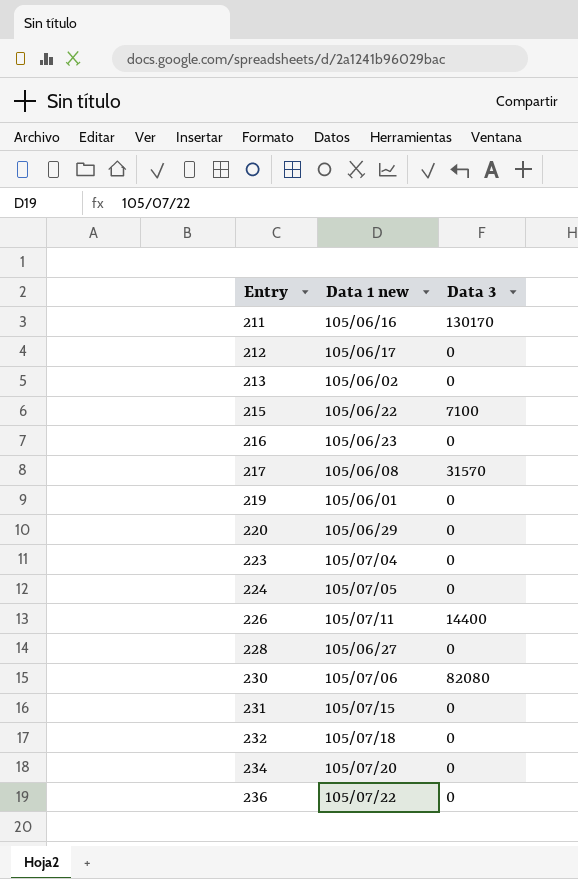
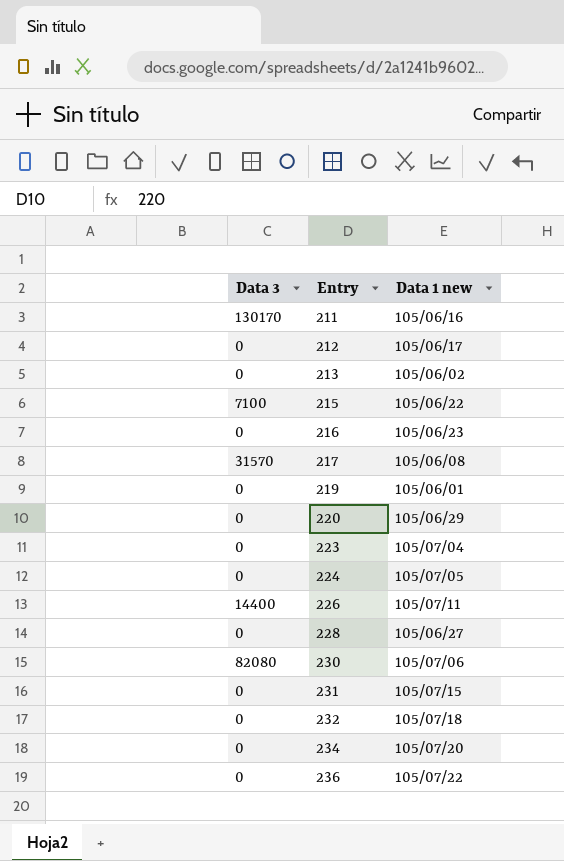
column Data 3 | position: 3 -> 1

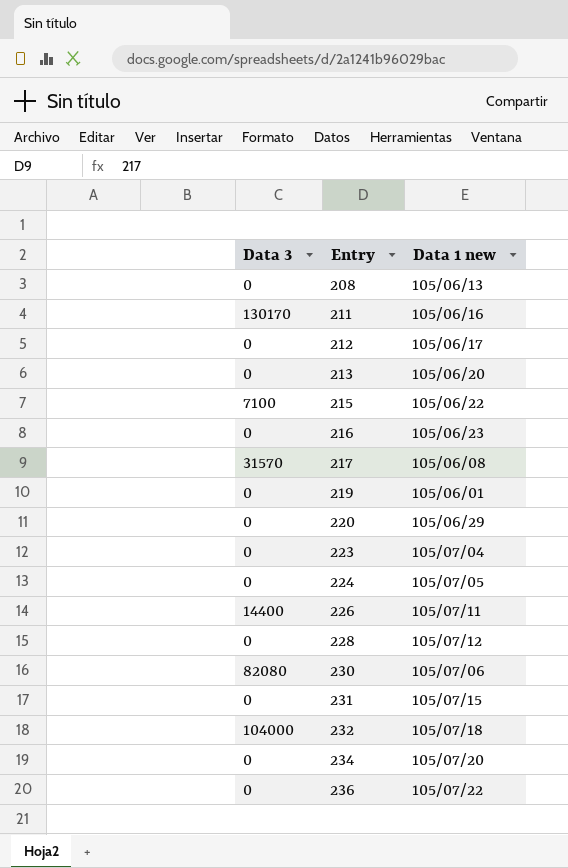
row 208: none -> 0 | 105/06/13
213 | Data 1 new: 105/06/02 -> 105/06/20
228 | Data 1 new: 105/06/27 -> 105/07/12
232 | Data 3: 0 -> 104000

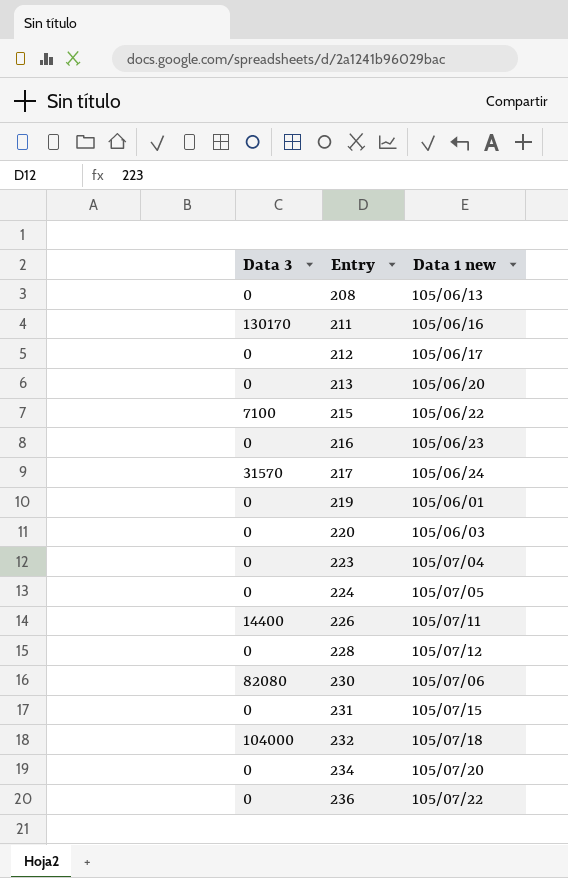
217 | Data 1 new: 105/06/08 -> 105/06/24
220 | Data 1 new: 105/06/29 -> 105/06/03

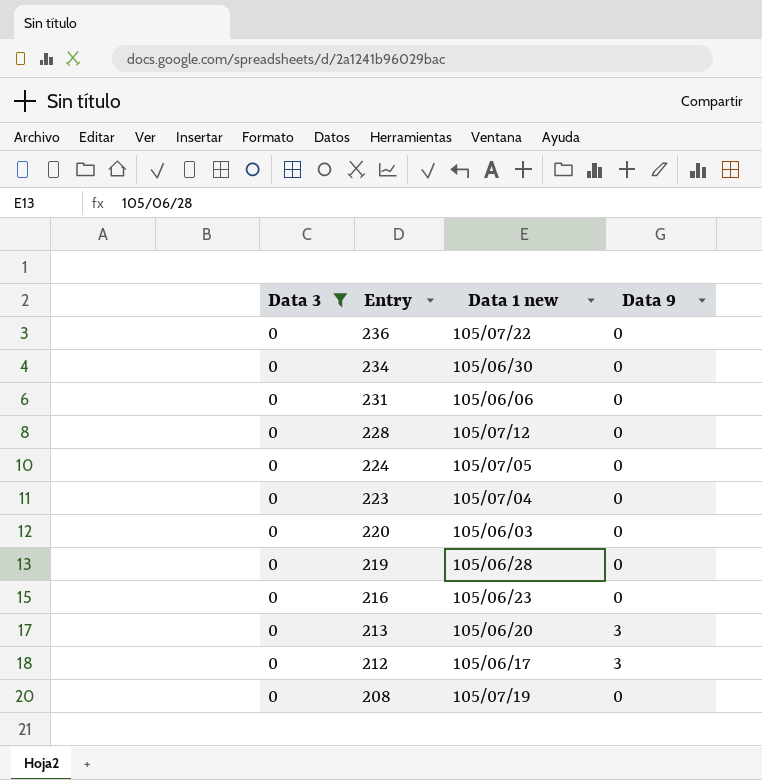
filter: none -> Data 3 = 0
row order: Entry ascending -> Entry descending
column Data 9 | position: none -> 4
234 | Data 1 new: 105/07/20 -> 105/06/30
231 | Data 1 new: 105/07/15 -> 105/06/06
219 | Data 1 new: 105/06/01 -> 105/06/28
208 | Data 1 new: 105/06/13 -> 105/07/19

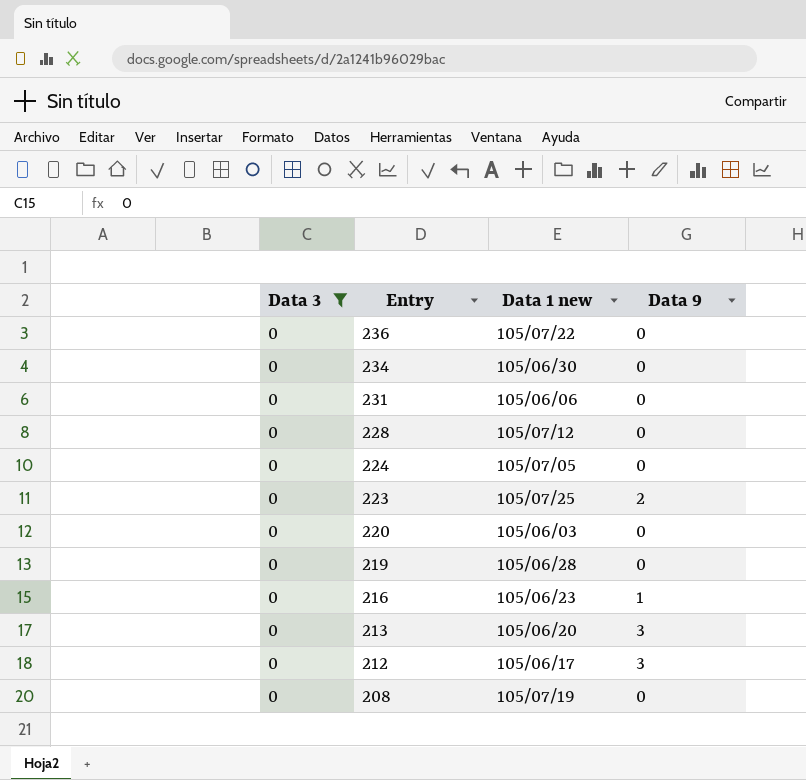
223 | Data 1 new: 105/07/04 -> 105/07/25
223 | Data 9: 0 -> 2
216 | Data 9: 0 -> 1

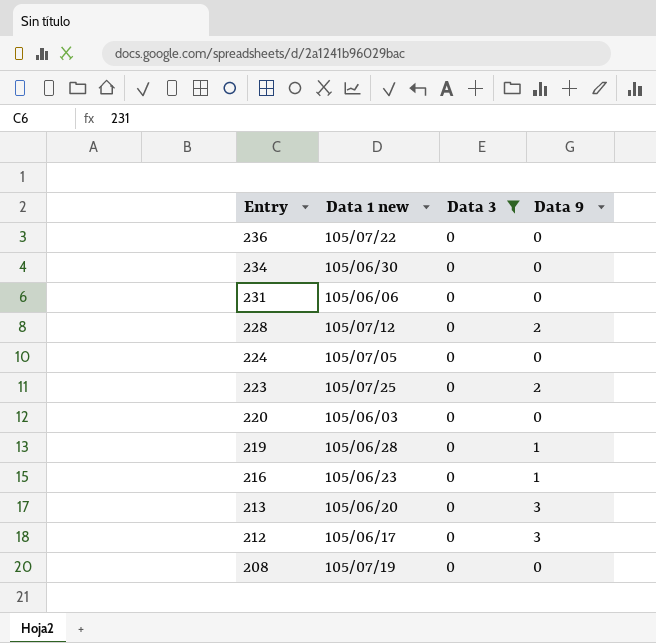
column Data 3 | position: 1 -> 3
228 | Data 9: 0 -> 2
219 | Data 9: 0 -> 1

